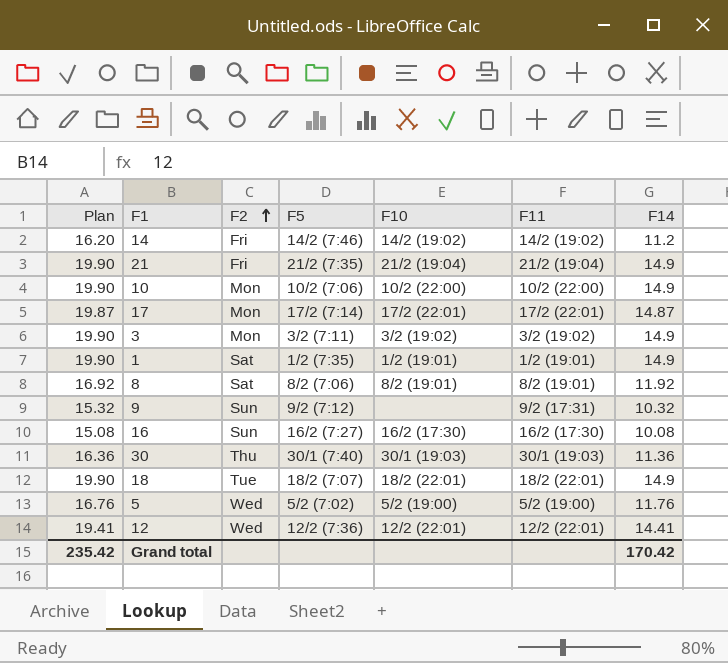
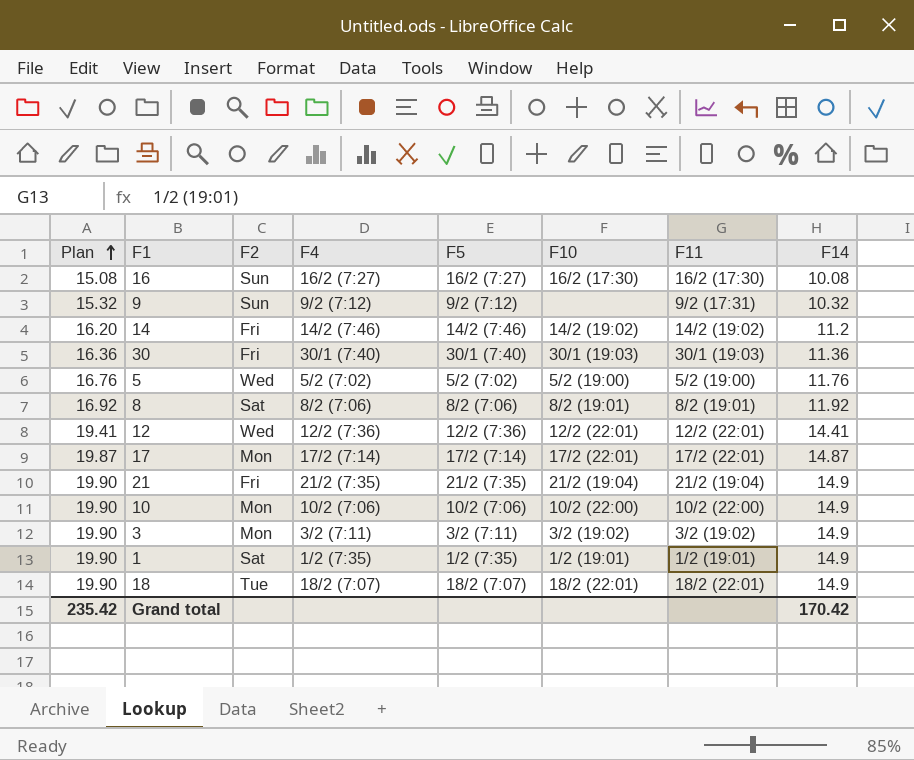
row order: F2 ascending -> Plan ascending
column F4 | position: none -> 4
30 | F2: Thu -> Fri

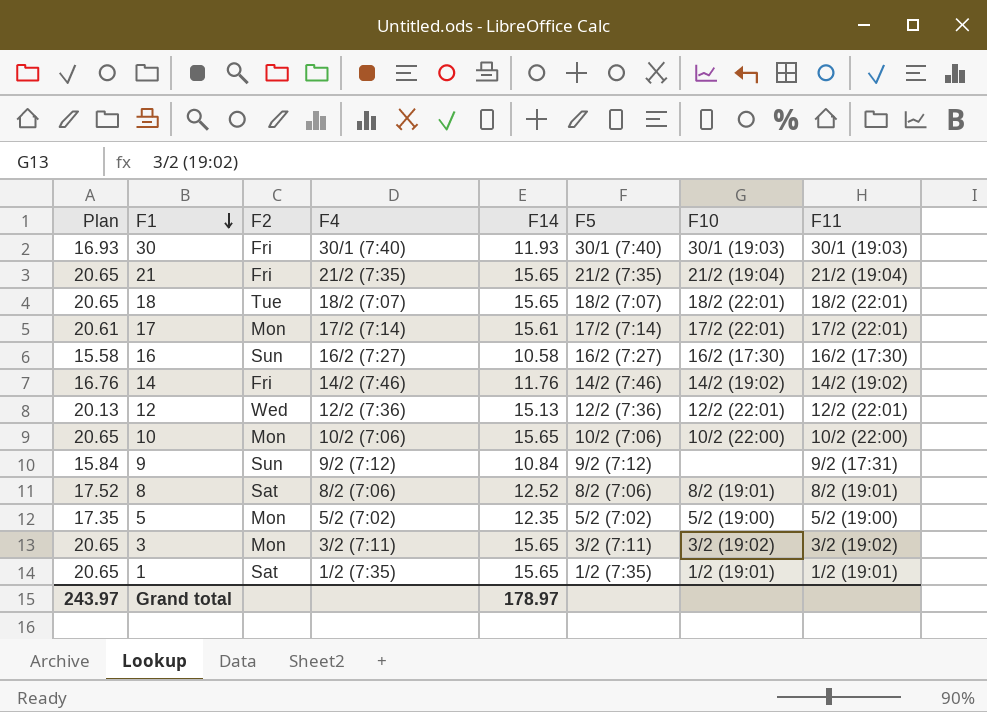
row order: Plan ascending -> F1 descending
column F14 | position: 8 -> 5
30 | Plan: 16.36 -> 16.93
30 | F14: 11.36 -> 11.93
21 | Plan: 19.90 -> 20.65
21 | F14: 14.9 -> 15.65
18 | Plan: 19.90 -> 20.65
18 | F14: 14.9 -> 15.65
17 | Plan: 19.87 -> 20.61
17 | F14: 14.87 -> 15.61
16 | Plan: 15.08 -> 15.58
16 | F14: 10.08 -> 10.58
14 | Plan: 16.20 -> 16.76
14 | F14: 11.2 -> 11.76
12 | Plan: 19.41 -> 20.13
12 | F14: 14.41 -> 15.13
10 | Plan: 19.90 -> 20.65
10 | F14: 14.9 -> 15.65
9 | Plan: 15.32 -> 15.84
9 | F14: 10.32 -> 10.84
8 | Plan: 16.92 -> 17.52
8 | F14: 11.92 -> 12.52
5 | Plan: 16.76 -> 17.35
5 | F2: Wed -> Mon
5 | F14: 11.76 -> 12.35
3 | Plan: 19.90 -> 20.65
3 | F14: 14.9 -> 15.65
1 | Plan: 19.90 -> 20.65
1 | F14: 14.9 -> 15.65
Grand total | Plan: 235.42 -> 243.97
Grand total | F14: 170.42 -> 178.97

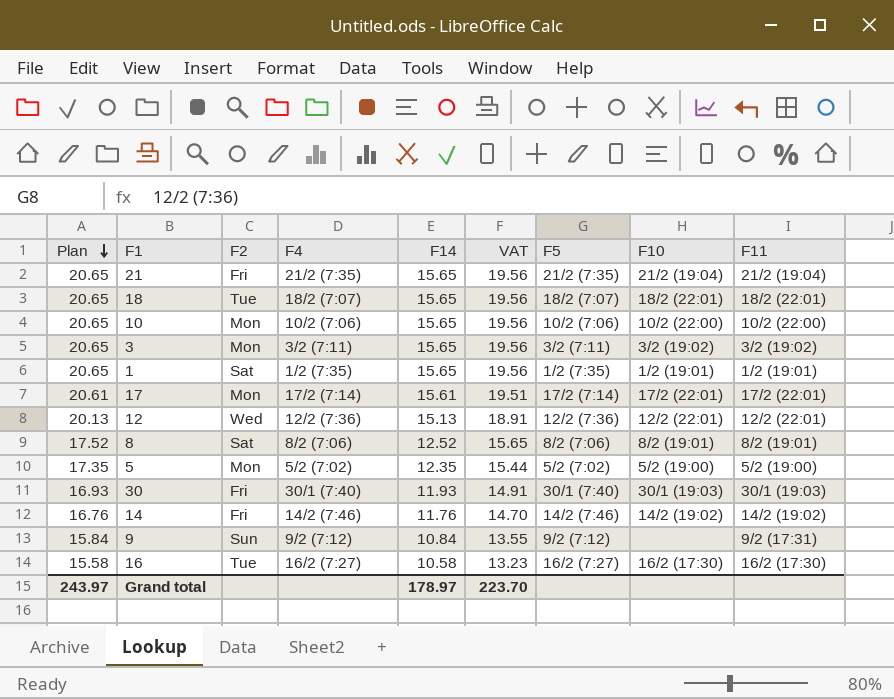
row order: F1 descending -> Plan descending
column VAT | formula: none -> [F14] * 1.25
16 | F2: Sun -> Tue

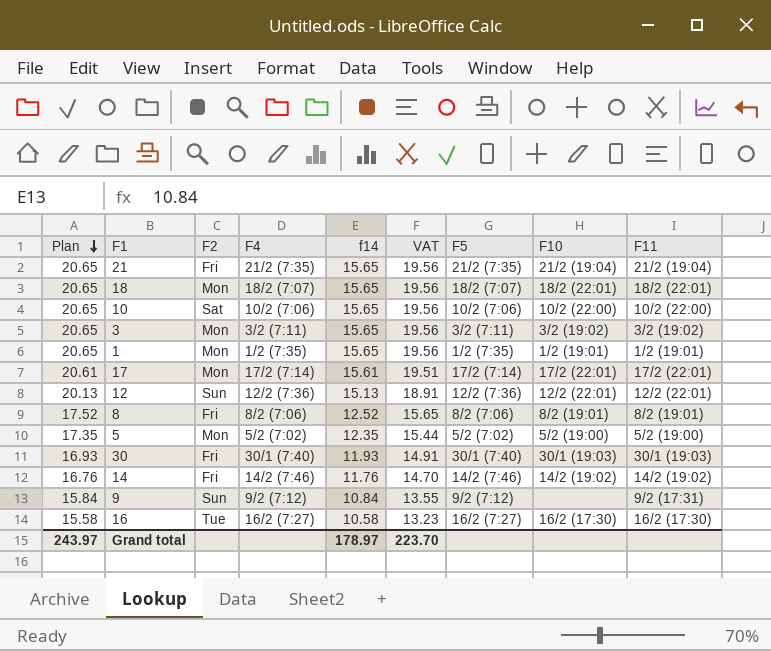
column name: F14 -> f14
18 | F2: Tue -> Mon
10 | F2: Mon -> Sat
1 | F2: Sat -> Mon
12 | F2: Wed -> Sun
8 | F2: Sat -> Fri

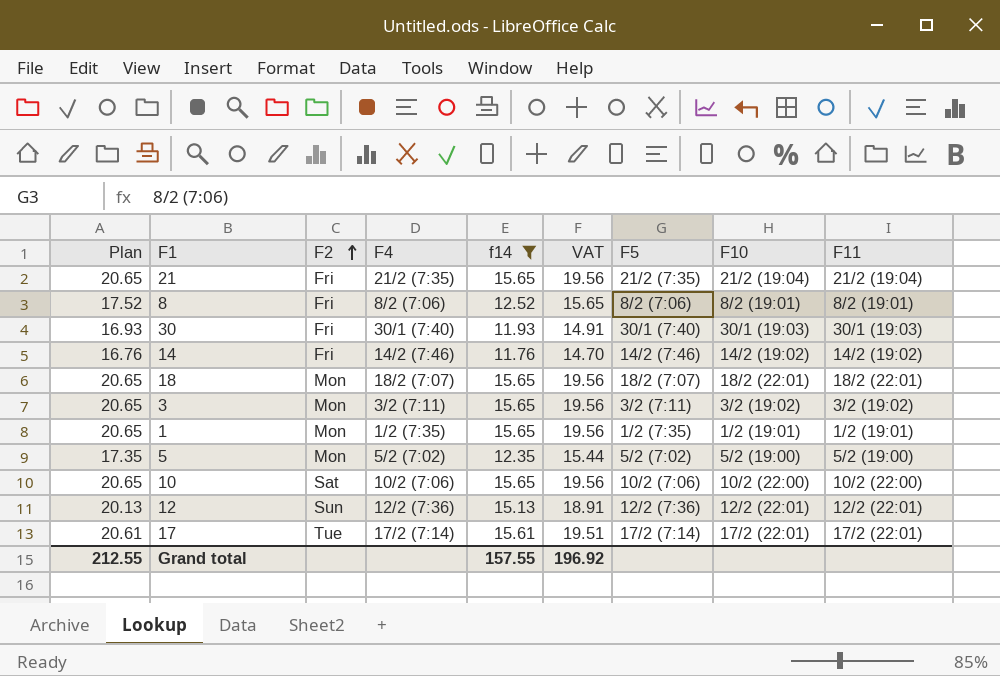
filter: none -> f14 >= 11.76
row order: Plan descending -> F2 ascending
17 | F2: Mon -> Tue
Grand total | Plan: 243.97 -> 212.55
Grand total | f14: 178.97 -> 157.55
Grand total | VAT: 223.70 -> 196.92

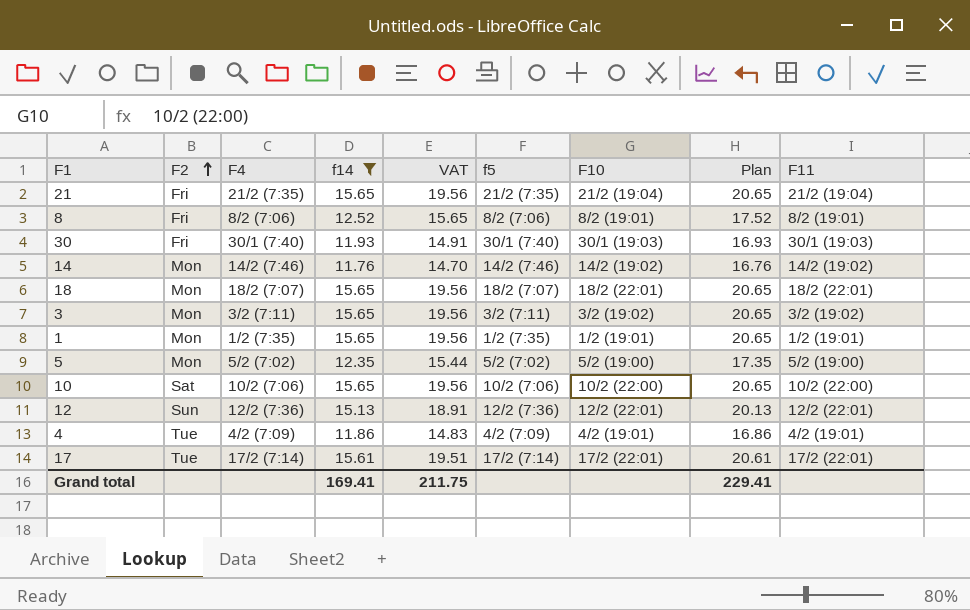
column name: F5 -> f5
column Plan | position: 1 -> 8
14 | F2: Fri -> Mon
row 4: none -> Tue | 4/2 (7:09) | 11.86 | 14.83 | 4/2 (7:09) | 4/2 (19:01) | 16.86 | 4/2 (19:01)
Grand total | f14: 157.55 -> 169.41
Grand total | VAT: 196.92 -> 211.75
Grand total | Plan: 212.55 -> 229.41

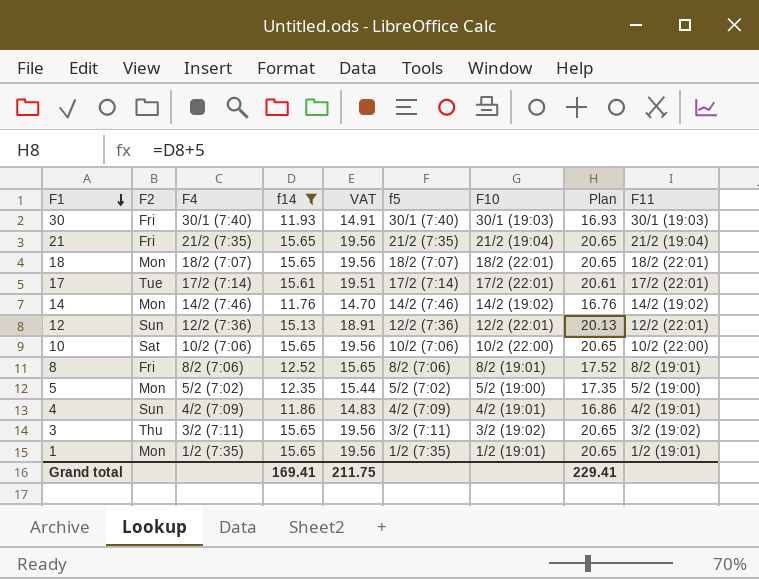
row order: F2 ascending -> F1 descending
4 | F2: Tue -> Sun
3 | F2: Mon -> Thu

